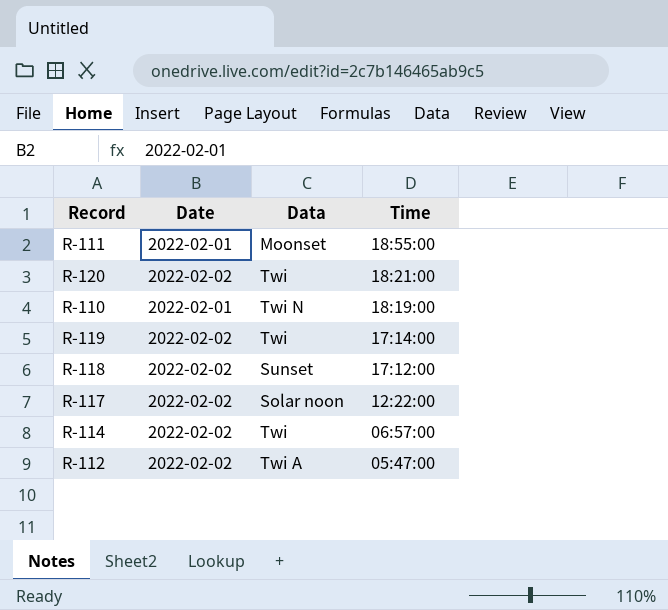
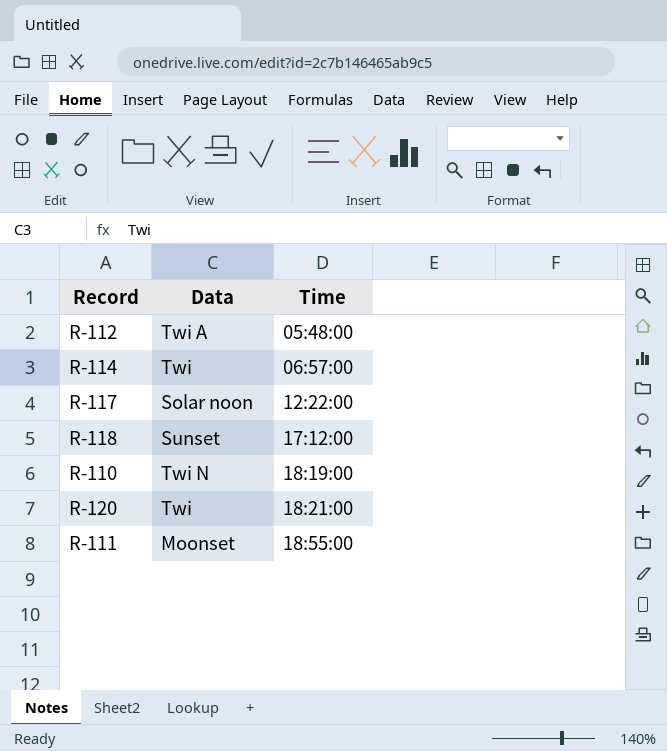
row order: Time descending -> Time ascending
column Date | position: 2 -> none
row R-119: 2022-02-02 | Twi | 17:14:00 -> none
R-112 | Time: 05:47:00 -> 05:48:00

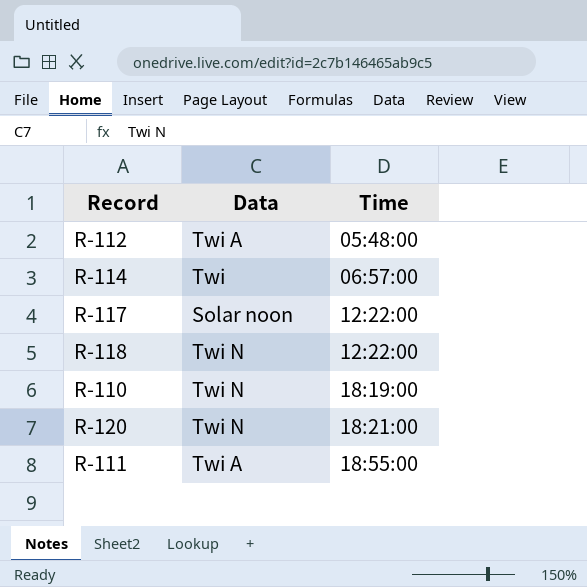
R-118 | Data: Sunset -> Twi N
R-118 | Time: 17:12:00 -> 12:22:00
R-120 | Data: Twi -> Twi N
R-111 | Data: Moonset -> Twi A

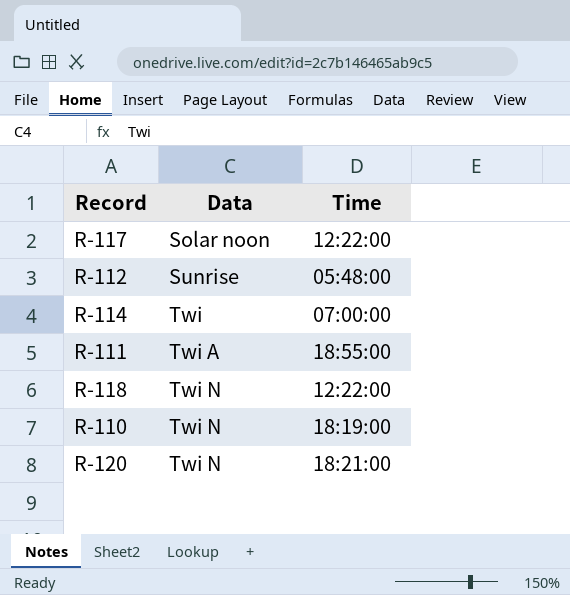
row order: Time ascending -> Data ascending
R-112 | Data: Twi A -> Sunrise
R-114 | Time: 06:57:00 -> 07:00:00

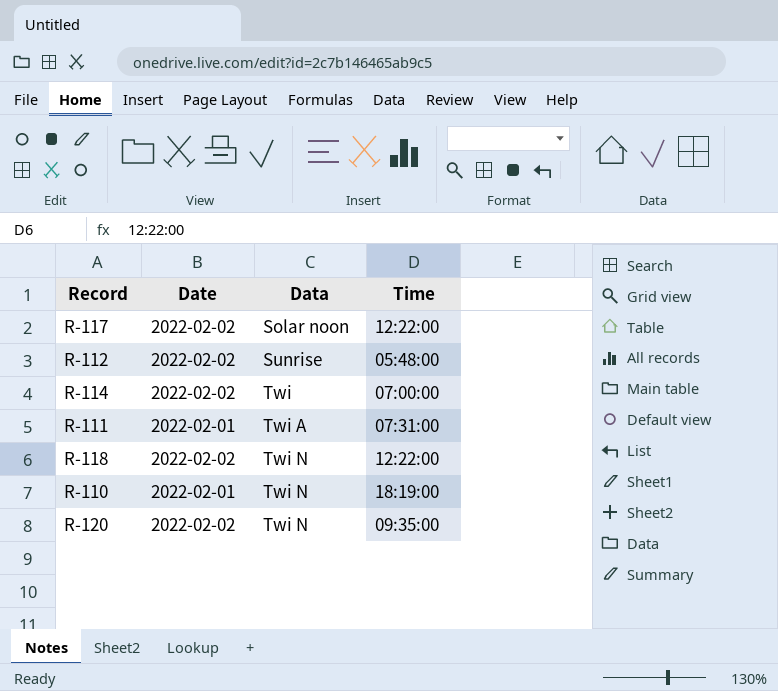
column Date | position: none -> 2
R-111 | Time: 18:55:00 -> 07:31:00
R-120 | Time: 18:21:00 -> 09:35:00

